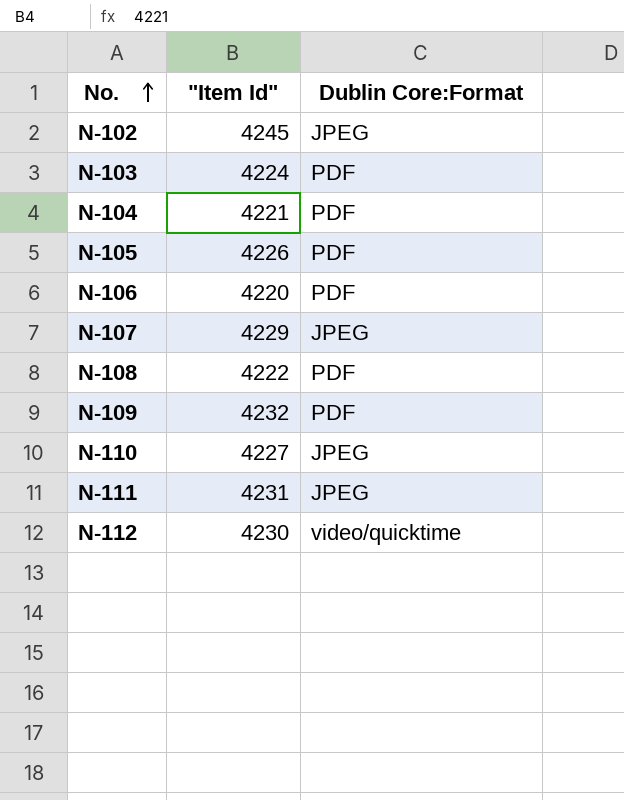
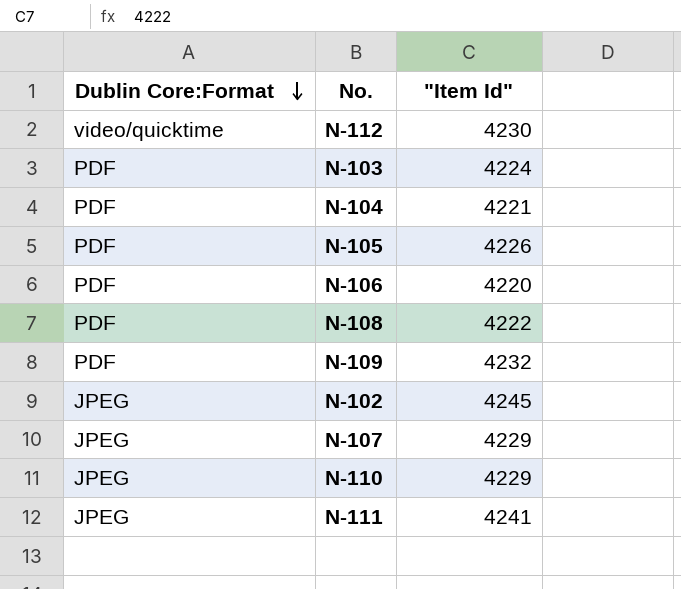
row order: No. ascending -> Dublin Core:Format descending
column Dublin Core:Format | position: 3 -> 1
N-110 | "Item Id": 4227 -> 4229
N-111 | "Item Id": 4231 -> 4241

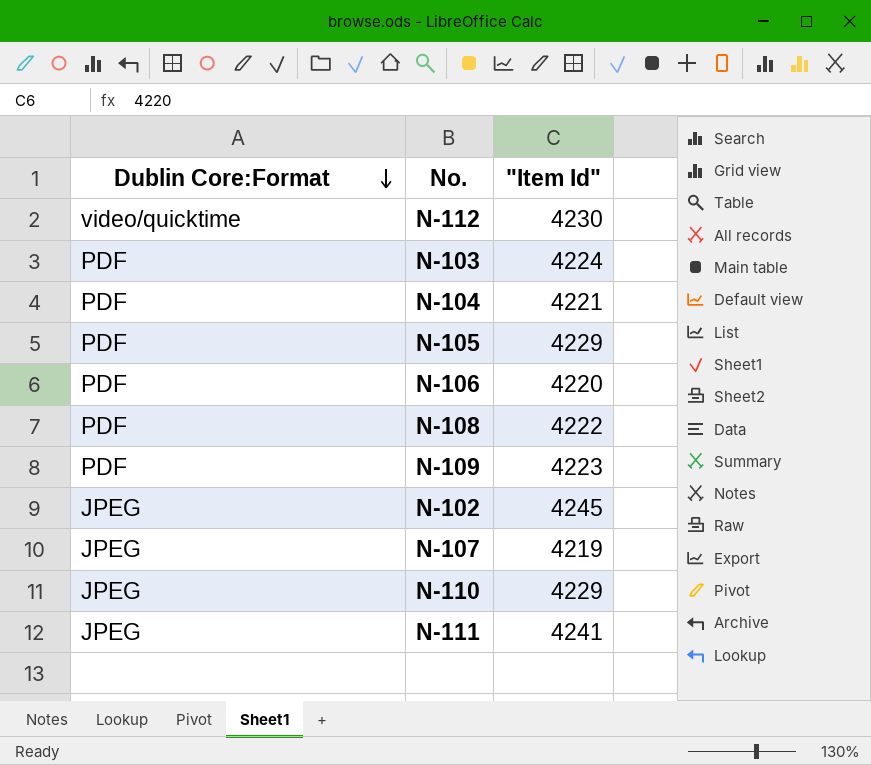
N-105 | "Item Id": 4226 -> 4229
N-109 | "Item Id": 4232 -> 4223
N-107 | "Item Id": 4229 -> 4219

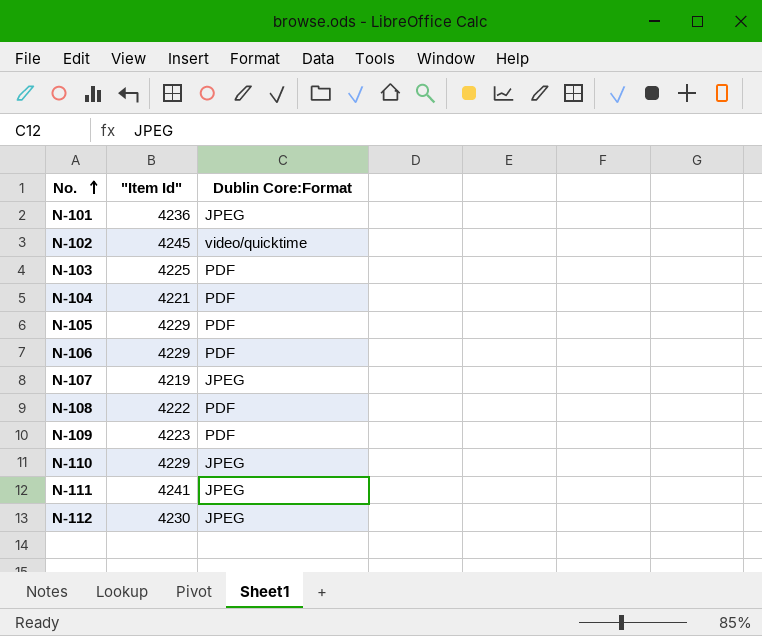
row order: Dublin Core:Format descending -> No. ascending
column Dublin Core:Format | position: 1 -> 3
row N-101: none -> 4236 | JPEG
N-102 | Dublin Core:Format: JPEG -> video/quicktime
N-103 | "Item Id": 4224 -> 4225
N-106 | "Item Id": 4220 -> 4229
N-112 | Dublin Core:Format: video/quicktime -> JPEG

